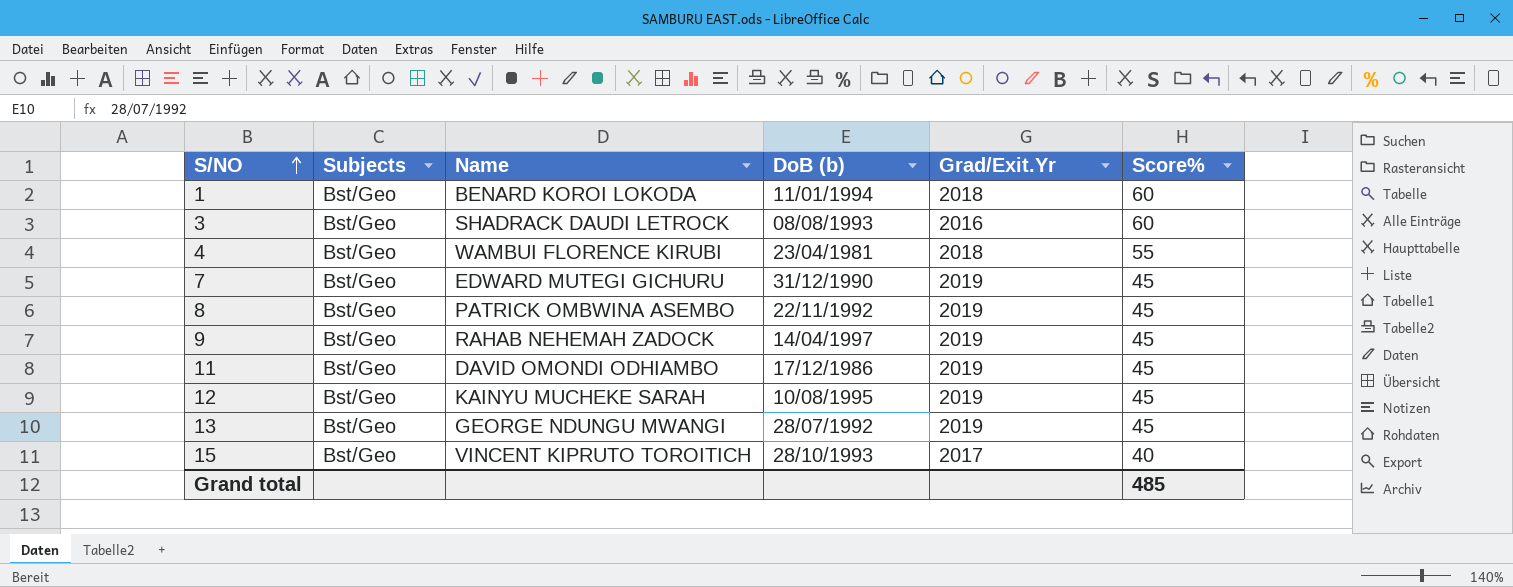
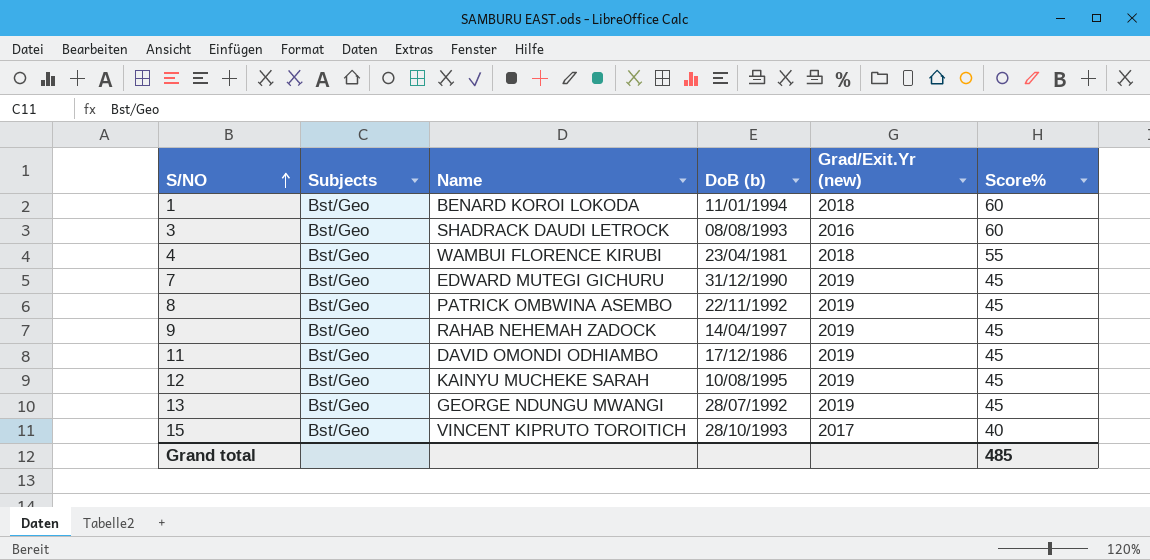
column name: Grad/Exit.Yr -> Grad/Exit.Yr (new)

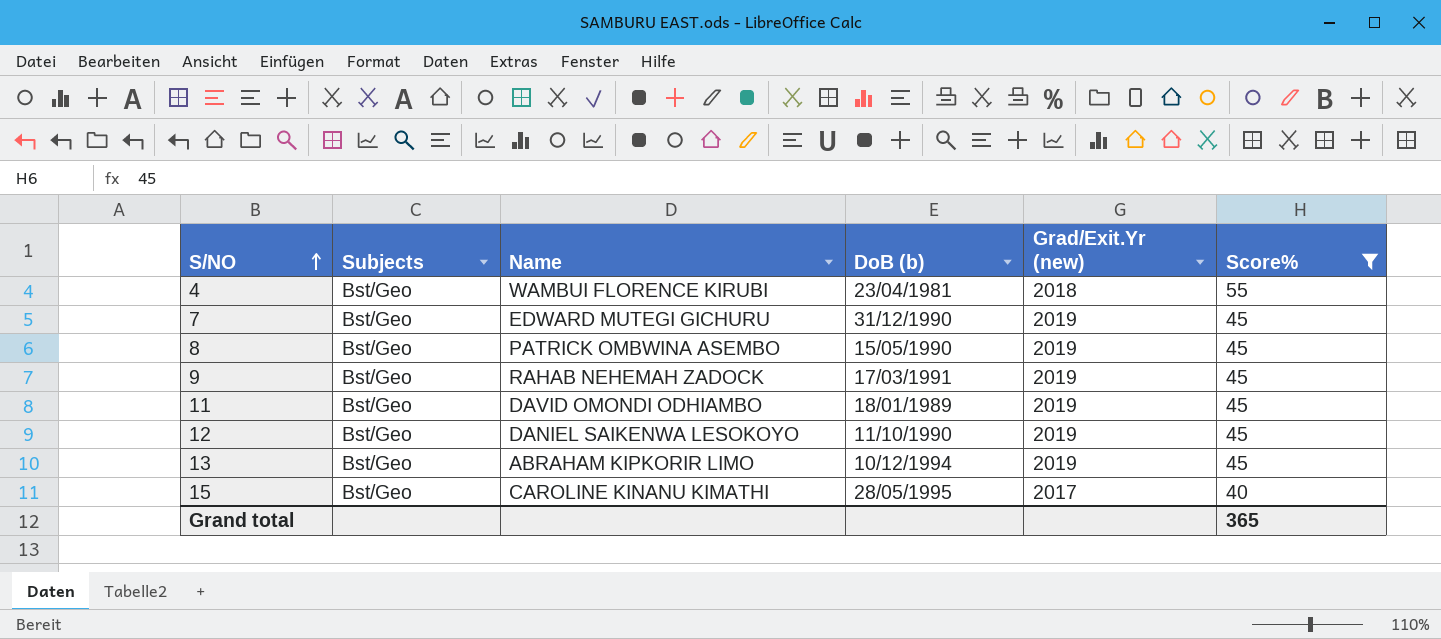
filter: none -> Score% != 60
8 | DoB (b): 22/11/1992 -> 15/05/1990
9 | DoB (b): 14/04/1997 -> 17/03/1991
11 | DoB (b): 17/12/1986 -> 18/01/1989
12 | Name: KAINYU MUCHEKE SARAH -> DANIEL SAIKENWA LESOKOYO
12 | DoB (b): 10/08/1995 -> 11/10/1990
13 | Name: GEORGE NDUNGU MWANGI -> ABRAHAM KIPKORIR LIMO
13 | DoB (b): 28/07/1992 -> 10/12/1994
15 | Name: VINCENT KIPRUTO TOROITICH -> CAROLINE KINANU KIMATHI
15 | DoB (b): 28/10/1993 -> 28/05/1995
Grand total | Score%: 485 -> 365

